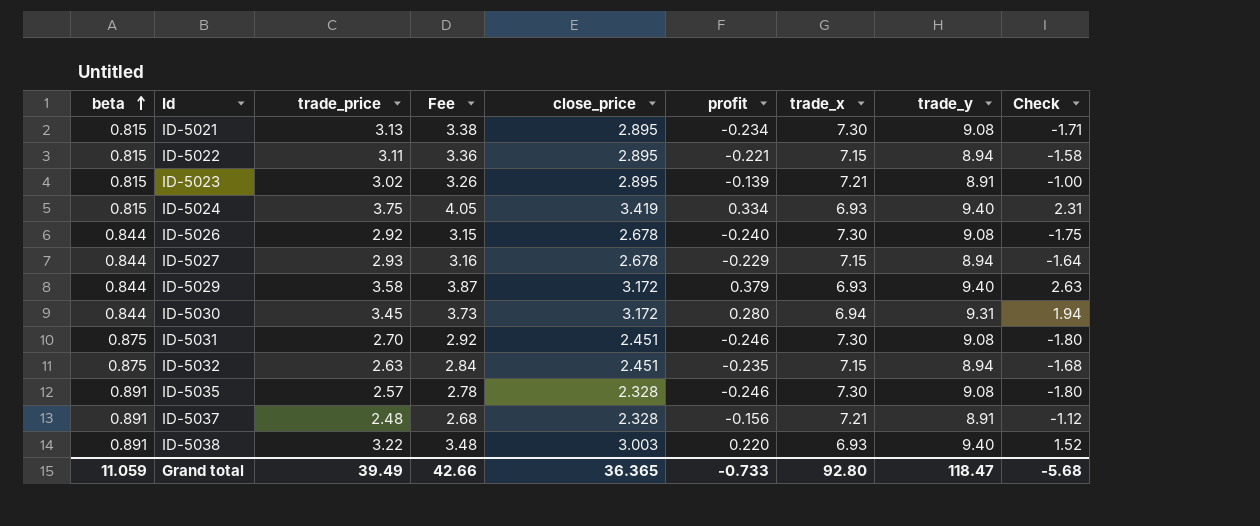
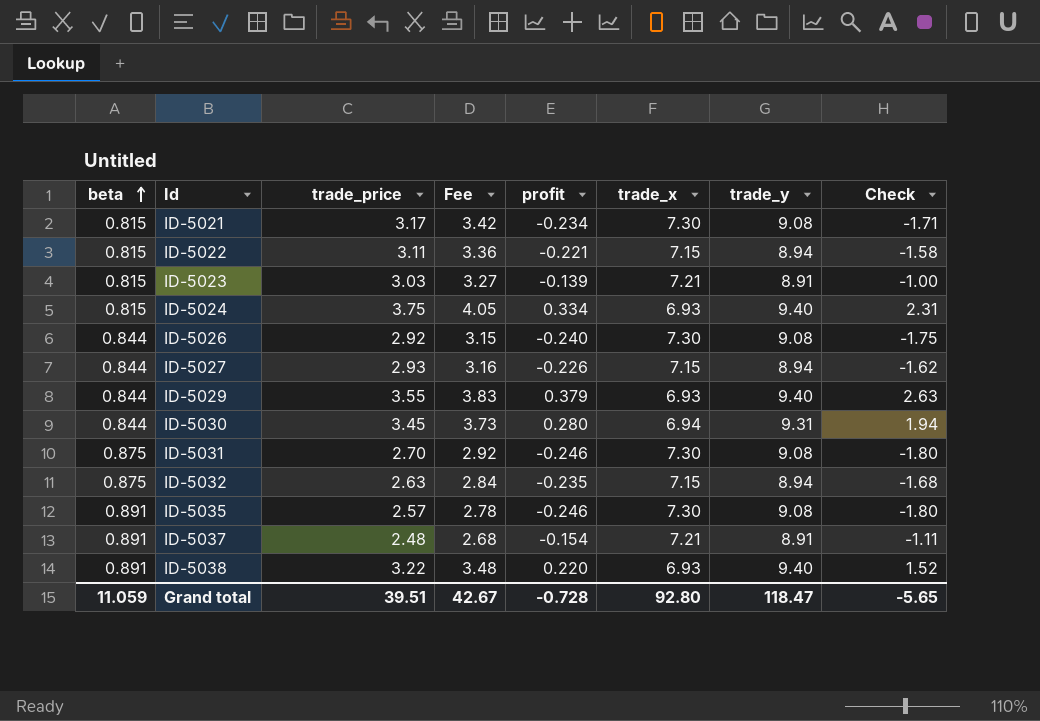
column close_price | position: 5 -> none
ID-5021 | trade_price: 3.13 -> 3.17
ID-5021 | Fee: 3.38 -> 3.42
ID-5023 | trade_price: 3.02 -> 3.03
ID-5023 | Fee: 3.26 -> 3.27
ID-5027 | profit: -0.229 -> -0.226
ID-5027 | Check: -1.64 -> -1.62
ID-5029 | trade_price: 3.58 -> 3.55
ID-5029 | Fee: 3.87 -> 3.83
ID-5037 | profit: -0.156 -> -0.154
ID-5037 | Check: -1.12 -> -1.11
Grand total | trade_price: 39.49 -> 39.51
Grand total | Fee: 42.66 -> 42.67
Grand total | profit: -0.733 -> -0.728
Grand total | Check: -5.68 -> -5.65

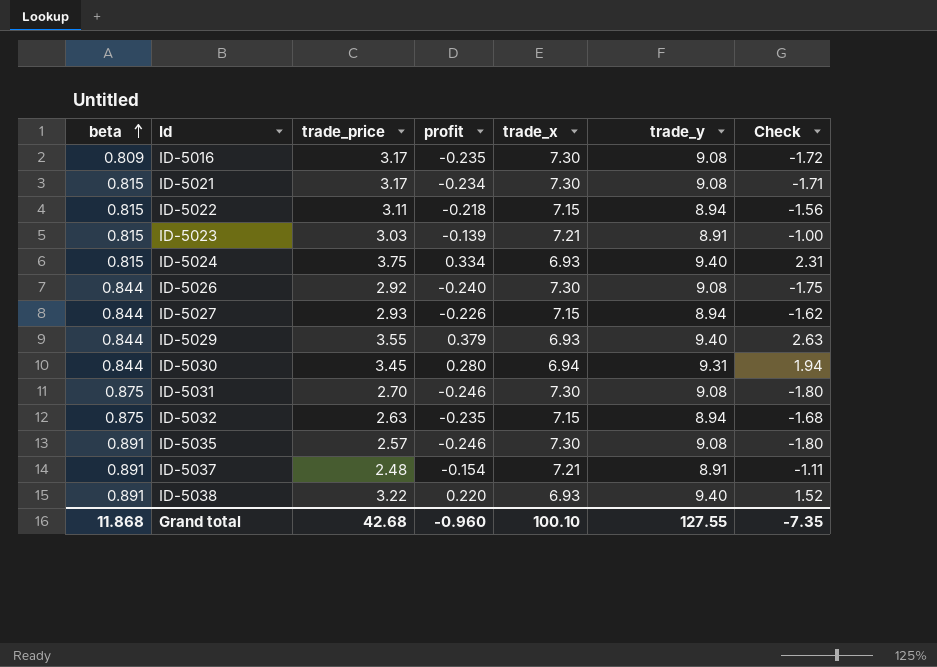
column Fee | formula: [trade_price] * 1.08 -> none
row ID-5016: none -> 0.809 | 3.17 | -0.235 | 7.30 | 9.08 | -1.72
ID-5022 | profit: -0.221 -> -0.218
ID-5022 | Check: -1.58 -> -1.56
Grand total | beta: 11.059 -> 11.868
Grand total | trade_price: 39.51 -> 42.68
Grand total | profit: -0.728 -> -0.960
Grand total | trade_x: 92.80 -> 100.10
Grand total | trade_y: 118.47 -> 127.55
Grand total | Check: -5.65 -> -7.35

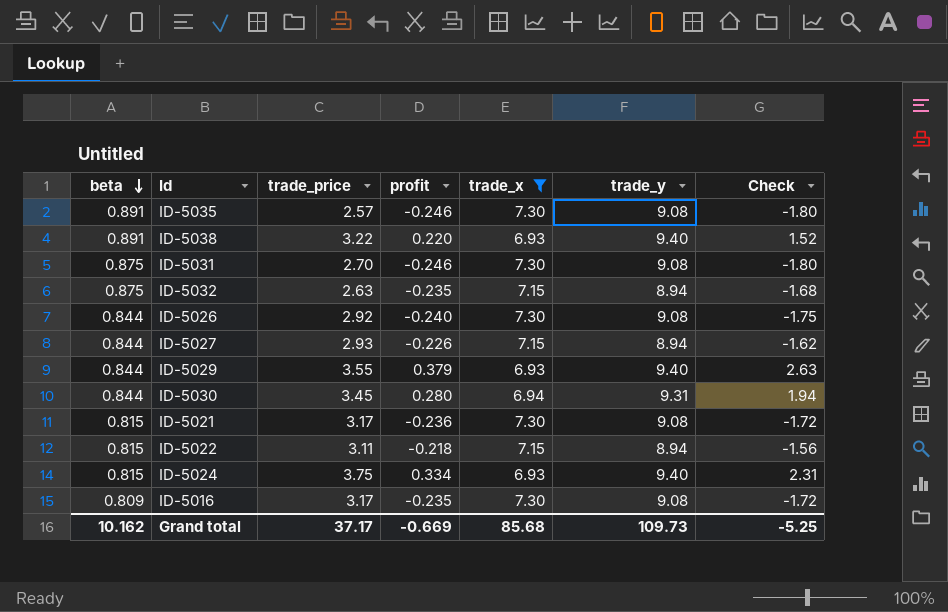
filter: none -> trade_x != 7.21
row order: beta ascending -> beta descending
ID-5021 | profit: -0.234 -> -0.236
ID-5021 | Check: -1.71 -> -1.72
Grand total | beta: 11.868 -> 10.162
Grand total | trade_price: 42.68 -> 37.17
Grand total | profit: -0.960 -> -0.669
Grand total | trade_x: 100.10 -> 85.68
Grand total | trade_y: 127.55 -> 109.73
Grand total | Check: -7.35 -> -5.25

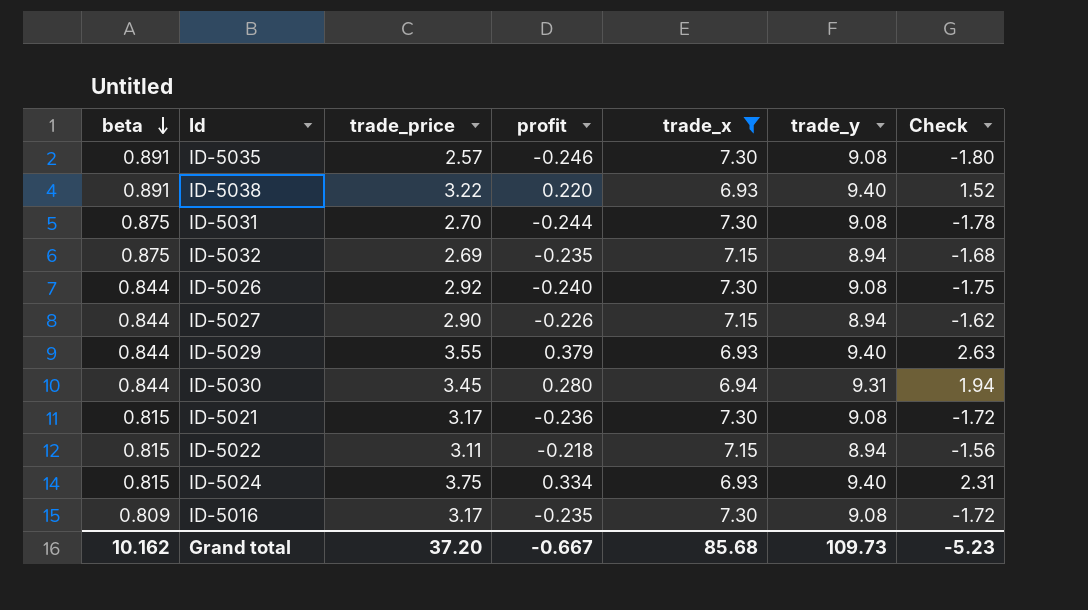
ID-5031 | profit: -0.246 -> -0.244
ID-5031 | Check: -1.80 -> -1.78
ID-5032 | trade_price: 2.63 -> 2.69
ID-5027 | trade_price: 2.93 -> 2.90
Grand total | trade_price: 37.17 -> 37.20
Grand total | profit: -0.669 -> -0.667
Grand total | Check: -5.25 -> -5.23

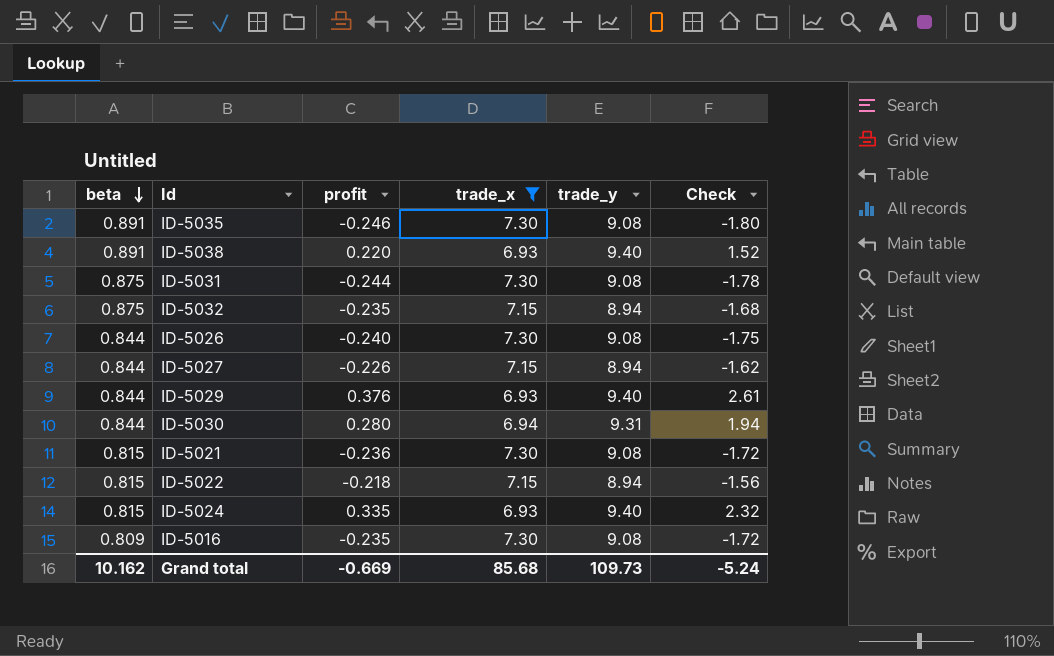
column trade_price | position: 3 -> none
ID-5029 | profit: 0.379 -> 0.376
ID-5029 | Check: 2.63 -> 2.61
ID-5024 | profit: 0.334 -> 0.335
ID-5024 | Check: 2.31 -> 2.32
Grand total | profit: -0.667 -> -0.669
Grand total | Check: -5.23 -> -5.24

